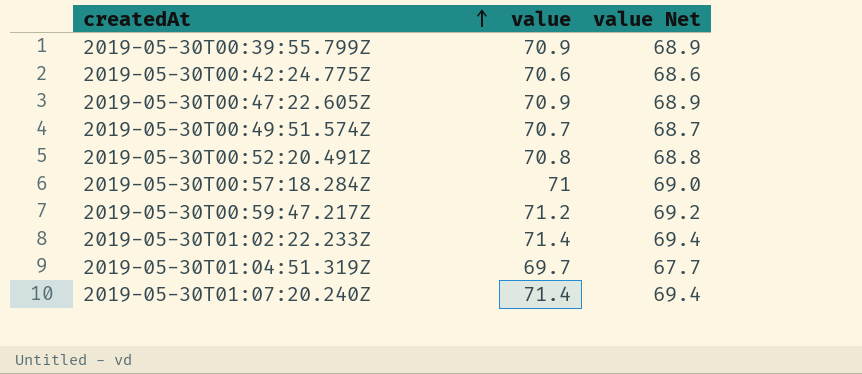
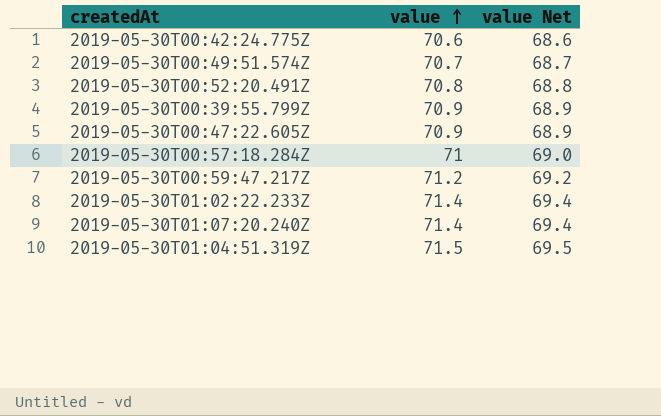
row order: createdAt ascending -> value ascending
2019-05-30T01:04:51.319Z | value: 69.7 -> 71.5
2019-05-30T01:04:51.319Z | value Net: 67.7 -> 69.5

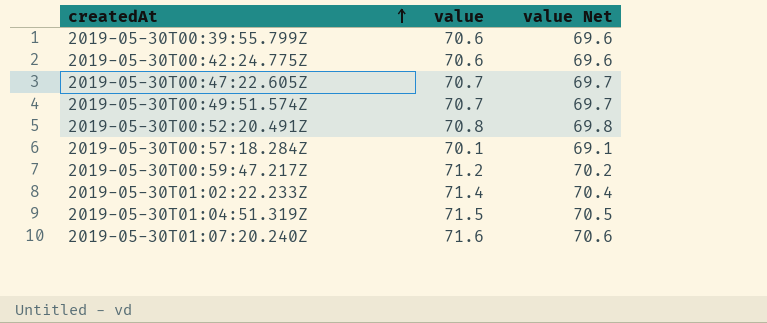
row order: value ascending -> createdAt ascending
column value Net | formula: [value] - 2 -> [value] - 1
2019-05-30T00:39:55.799Z | value: 70.9 -> 70.6
2019-05-30T00:47:22.605Z | value: 70.9 -> 70.7
2019-05-30T00:57:18.284Z | value: 71 -> 70.1
2019-05-30T01:07:20.240Z | value: 71.4 -> 71.6

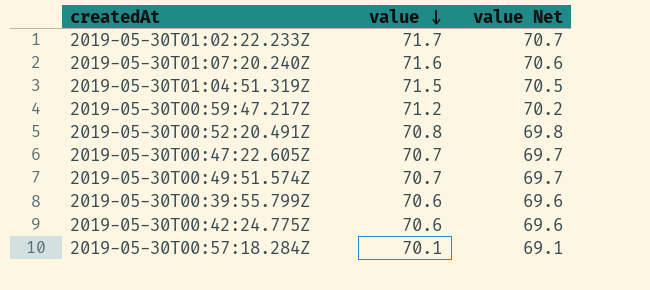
row order: createdAt ascending -> value descending
2019-05-30T01:02:22.233Z | value: 71.4 -> 71.7
2019-05-30T01:02:22.233Z | value Net: 70.4 -> 70.7

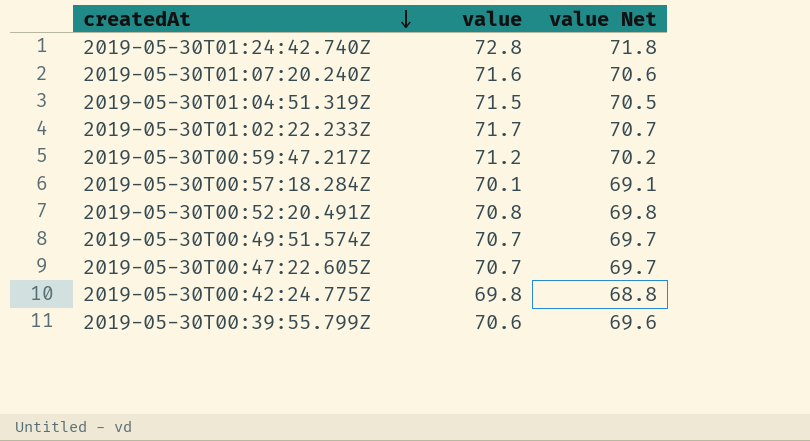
row order: value descending -> createdAt descending
row 2019-05-30T01:24:42.740Z: none -> 72.8 | 71.8
2019-05-30T00:42:24.775Z | value: 70.6 -> 69.8
2019-05-30T00:42:24.775Z | value Net: 69.6 -> 68.8

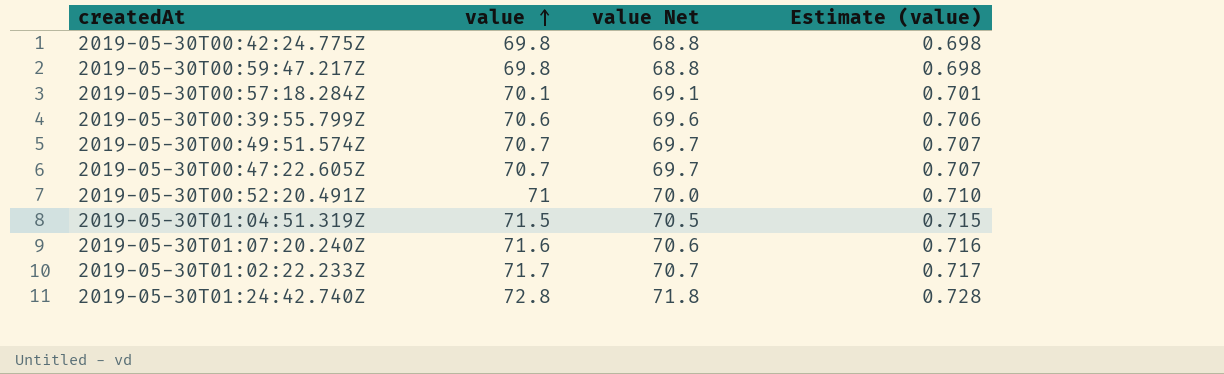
row order: createdAt descending -> value ascending
column Estimate (value) | formula: none -> [value] * 0.01
2019-05-30T00:59:47.217Z | value: 71.2 -> 69.8
2019-05-30T00:59:47.217Z | value Net: 70.2 -> 68.8
2019-05-30T00:52:20.491Z | value: 70.8 -> 71
2019-05-30T00:52:20.491Z | value Net: 69.8 -> 70.0

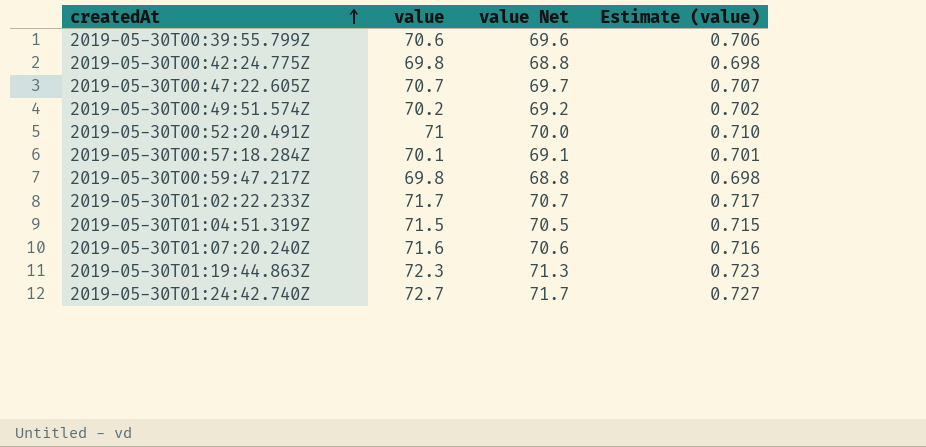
row order: value ascending -> createdAt ascending
2019-05-30T00:49:51.574Z | value: 70.7 -> 70.2
2019-05-30T00:49:51.574Z | value Net: 69.7 -> 69.2
2019-05-30T00:49:51.574Z | Estimate (value): 0.707 -> 0.702
row 2019-05-30T01:19:44.863Z: none -> 72.3 | 71.3 | 0.723
2019-05-30T01:24:42.740Z | value: 72.8 -> 72.7
2019-05-30T01:24:42.740Z | value Net: 71.8 -> 71.7
2019-05-30T01:24:42.740Z | Estimate (value): 0.728 -> 0.727

